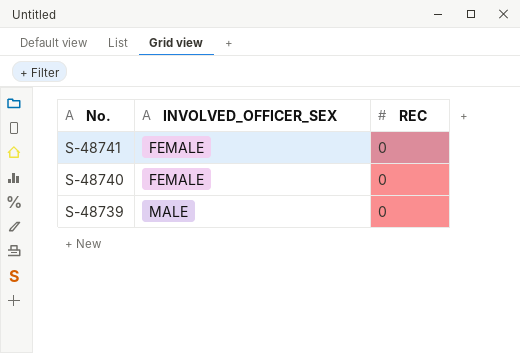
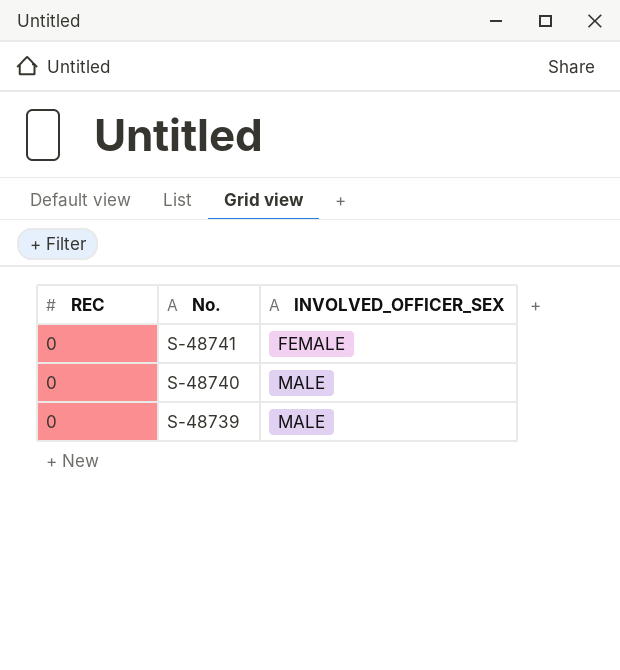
column REC | position: 3 -> 1
S-48740 | INVOLVED_OFFICER_SEX: FEMALE -> MALE

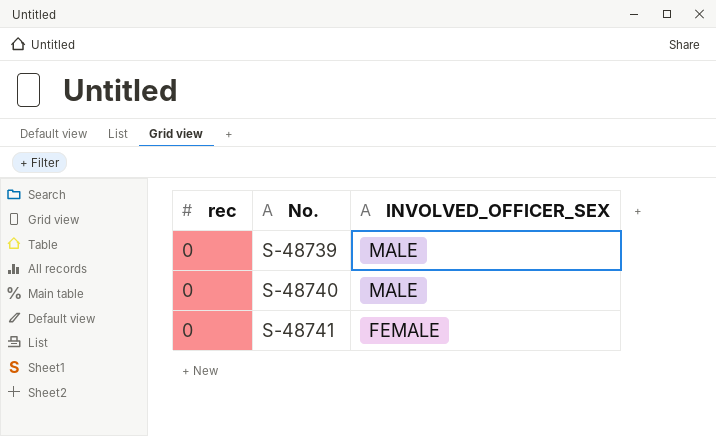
row order: No. descending -> No. ascending
column name: REC -> rec

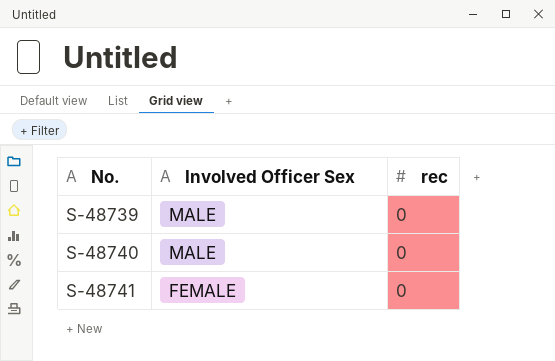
column name: INVOLVED_OFFICER_SEX -> Involved Officer Sex
column rec | position: 1 -> 3

